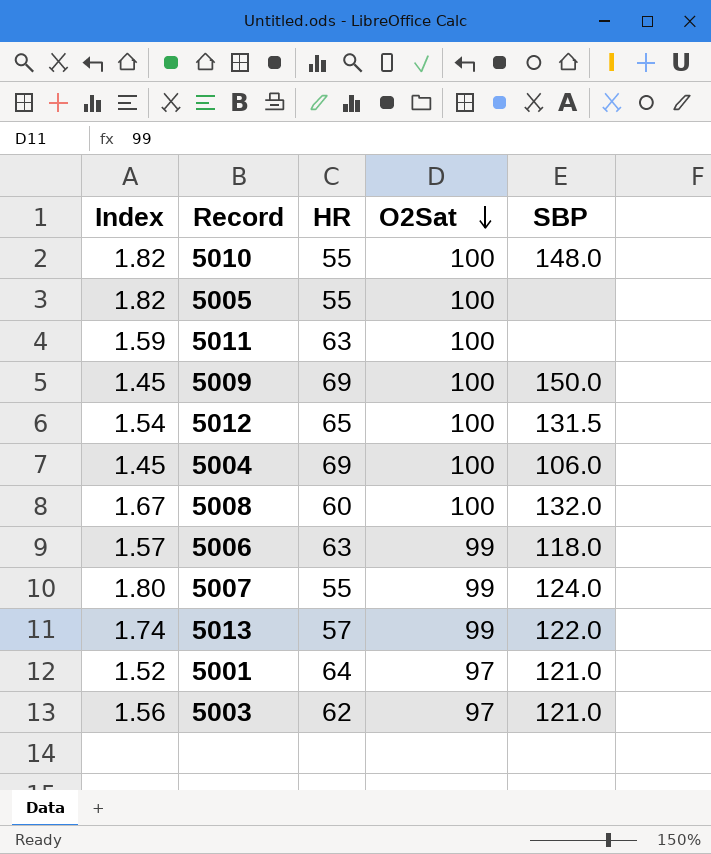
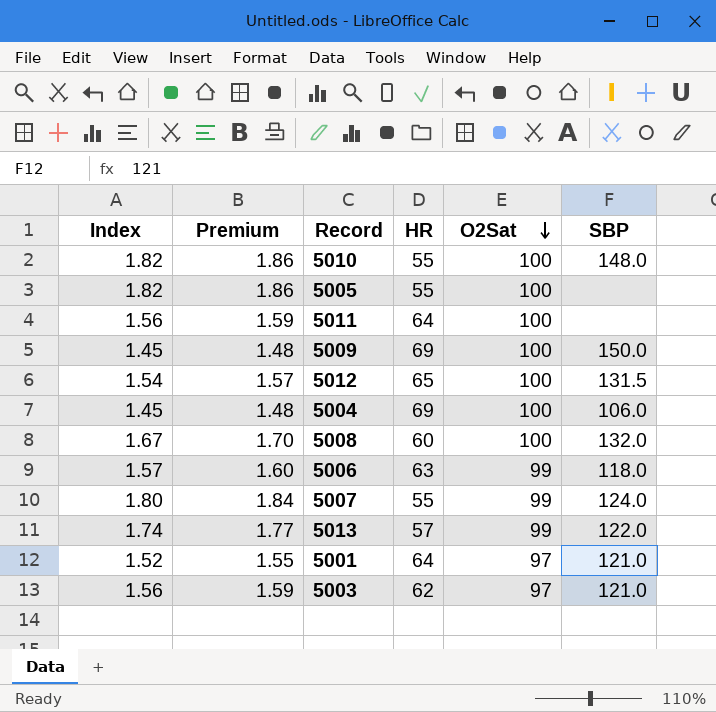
column Premium | formula: none -> [Index] * 1.02
5011 | Index: 1.59 -> 1.56
5011 | HR: 63 -> 64

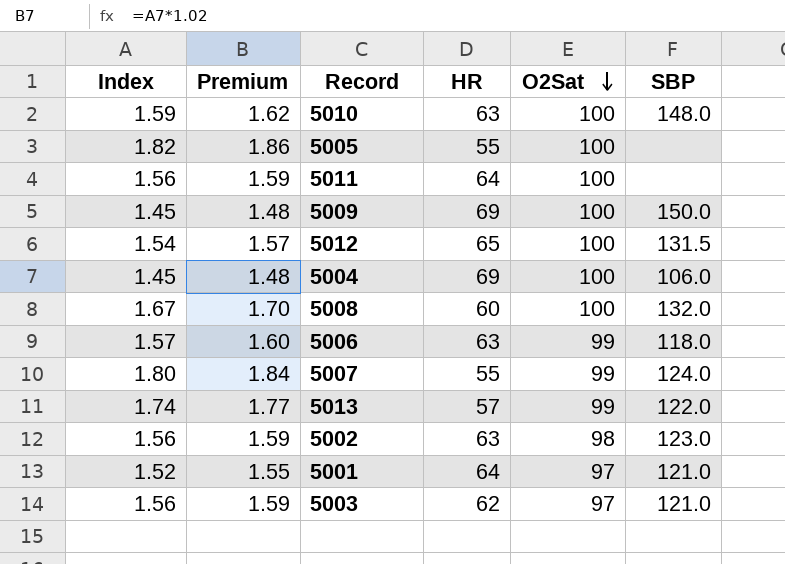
5010 | Index: 1.82 -> 1.59
5010 | Premium: 1.86 -> 1.62
5010 | HR: 55 -> 63
row 5002: none -> 1.56 | 1.59 | 63 | 98 | 123.0

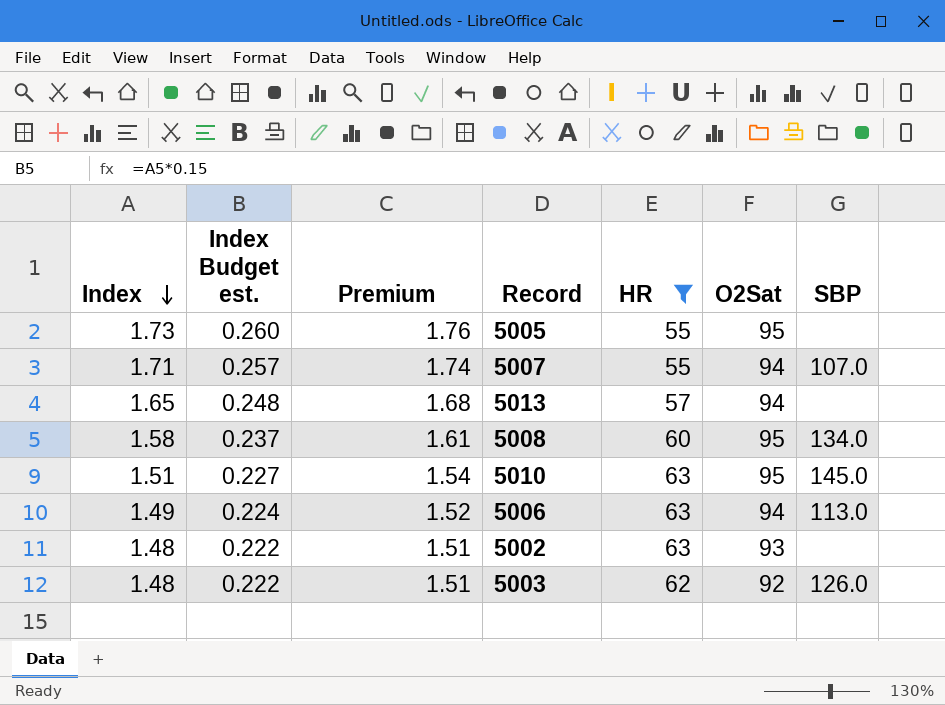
filter: none -> HR <= 63
row order: O2Sat descending -> Index descending
column Index Budget est. | formula: none -> [Index] * 0.15
5005 | Index: 1.82 -> 1.73
5005 | Premium: 1.86 -> 1.76
5005 | O2Sat: 100 -> 95
5007 | Index: 1.80 -> 1.71
5007 | Premium: 1.84 -> 1.74
5007 | O2Sat: 99 -> 94
5007 | SBP: 124.0 -> 107.0
5013 | Index: 1.74 -> 1.65
5013 | Premium: 1.77 -> 1.68
5013 | O2Sat: 99 -> 94
5013 | SBP: 122.0 -> none
5008 | Index: 1.67 -> 1.58
5008 | Premium: 1.70 -> 1.61
5008 | O2Sat: 100 -> 95
5008 | SBP: 132.0 -> 134.0
5010 | Index: 1.59 -> 1.51
5010 | Premium: 1.62 -> 1.54
5010 | O2Sat: 100 -> 95
5010 | SBP: 148.0 -> 145.0
5006 | Index: 1.57 -> 1.49
5006 | Premium: 1.60 -> 1.52
5006 | O2Sat: 99 -> 94
5006 | SBP: 118.0 -> 113.0
5002 | Index: 1.56 -> 1.48
5002 | Premium: 1.59 -> 1.51
5002 | O2Sat: 98 -> 93
5002 | SBP: 123.0 -> none
5003 | Index: 1.56 -> 1.48
5003 | Premium: 1.59 -> 1.51
5003 | O2Sat: 97 -> 92
5003 | SBP: 121.0 -> 126.0

